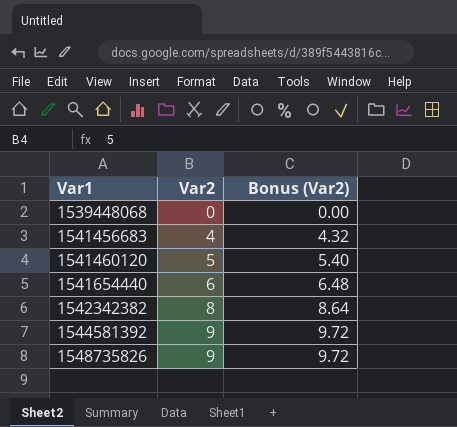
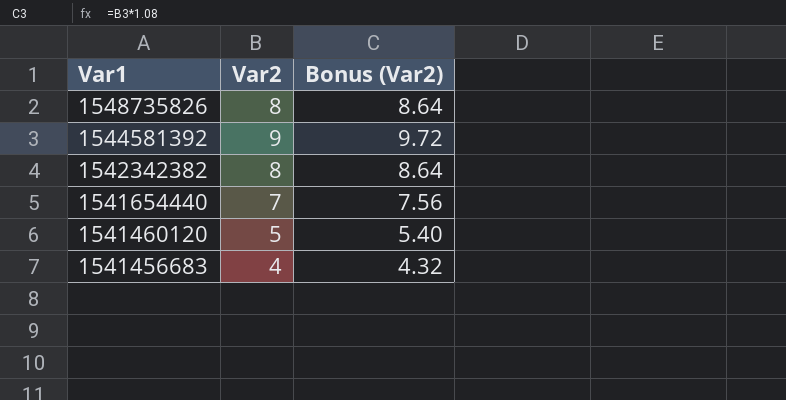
row order: Var1 ascending -> Var1 descending
row 1539448068: 0 | 0.00 -> none
1548735826 | Var2: 9 -> 8
1548735826 | Bonus (Var2): 9.72 -> 8.64
1541654440 | Var2: 6 -> 7
1541654440 | Bonus (Var2): 6.48 -> 7.56

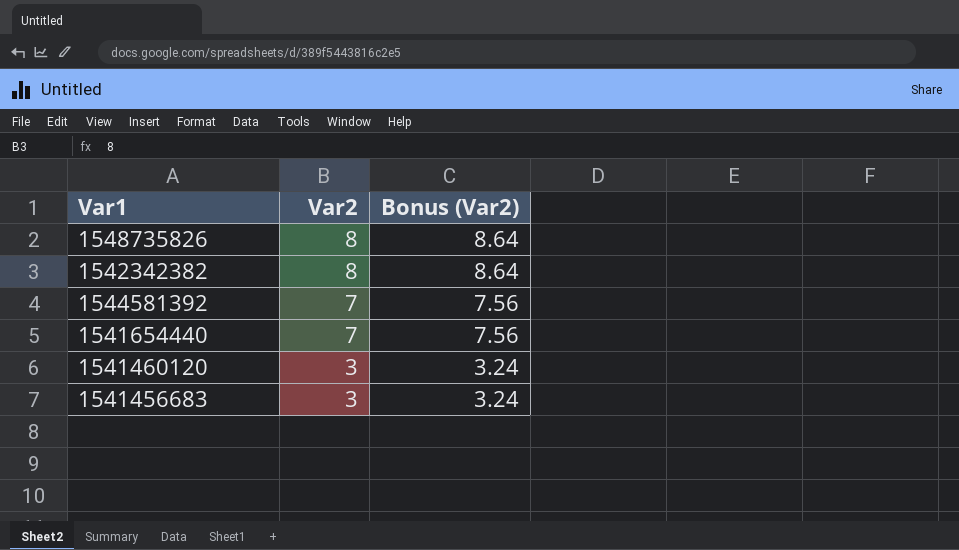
row order: Var1 descending -> Var2 descending
1544581392 | Var2: 9 -> 7
1544581392 | Bonus (Var2): 9.72 -> 7.56
1541460120 | Var2: 5 -> 3
1541460120 | Bonus (Var2): 5.40 -> 3.24
1541456683 | Var2: 4 -> 3
1541456683 | Bonus (Var2): 4.32 -> 3.24

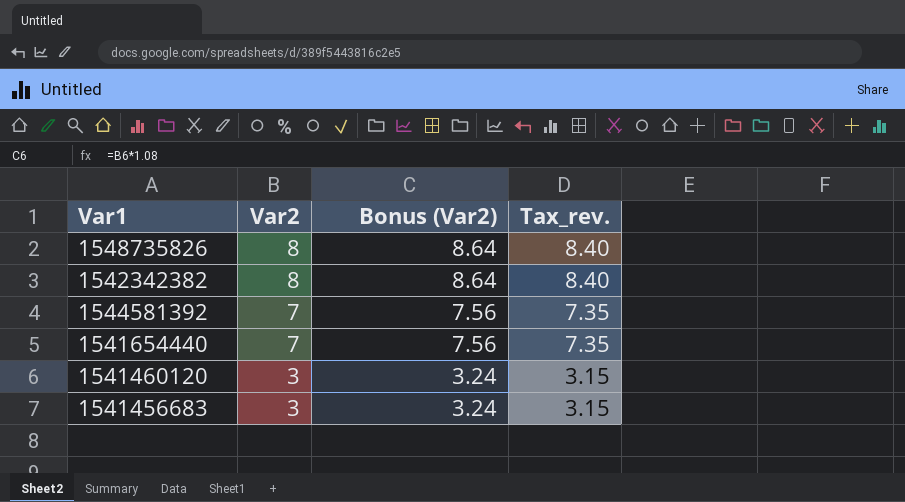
column Tax_rev. | formula: none -> [Var2] * 1.05

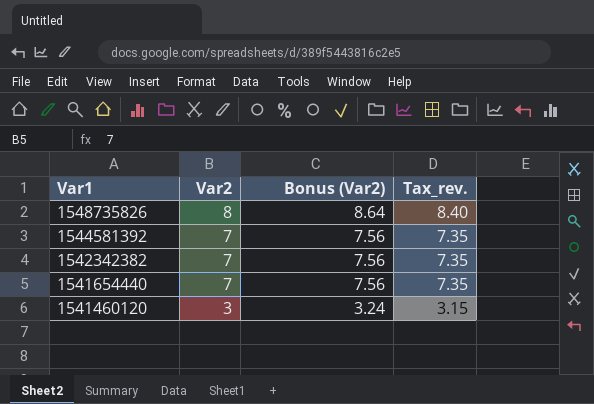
row order: Var2 descending -> Var1 descending
row 1541456683: 3 | 3.24 | 3.15 -> none
1542342382 | Var2: 8 -> 7
1542342382 | Bonus (Var2): 8.64 -> 7.56
1542342382 | Tax_rev.: 8.40 -> 7.35

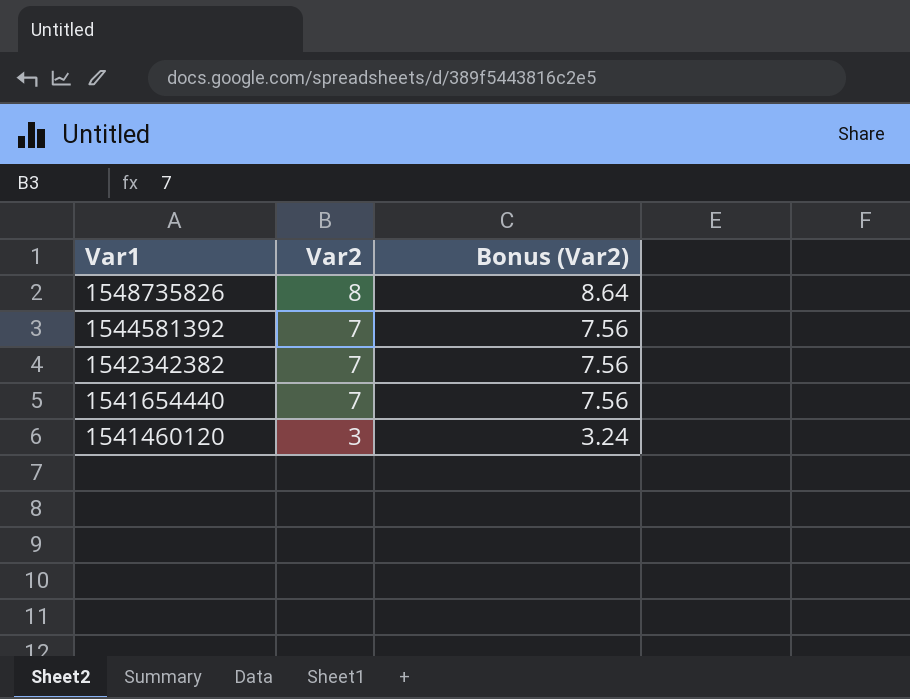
column Tax_rev. | formula: [Var2] * 1.05 -> none

